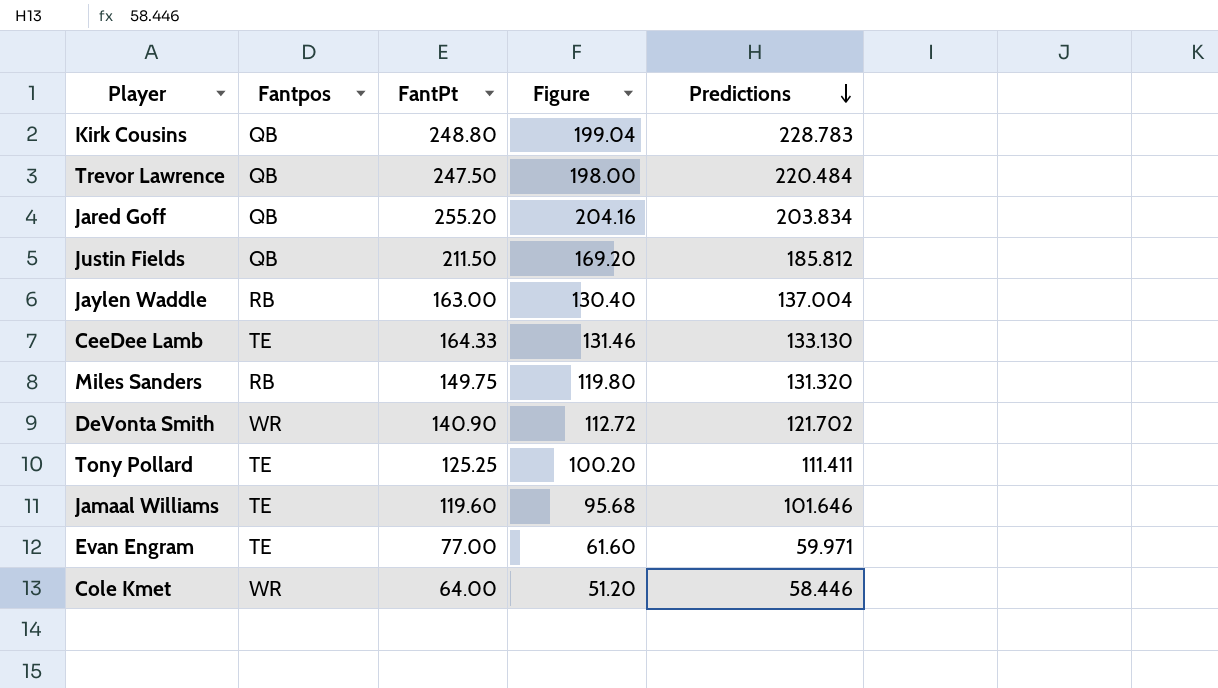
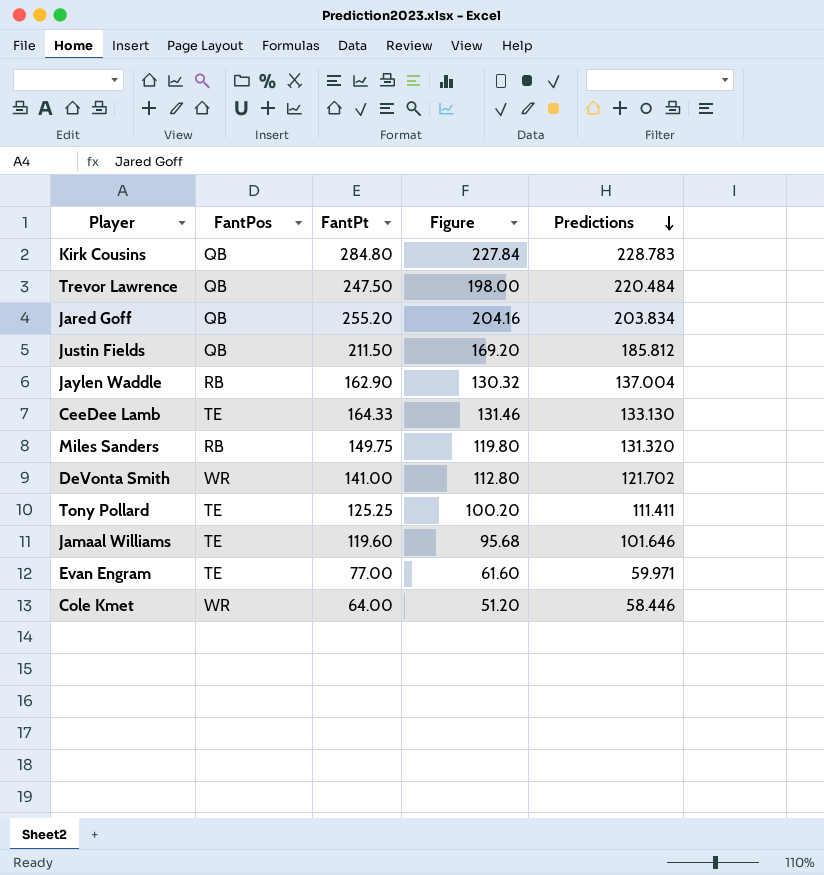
column name: Fantpos -> FantPos
Kirk Cousins | FantPt: 248.80 -> 284.80
Kirk Cousins | Figure: 199.04 -> 227.84
Jaylen Waddle | FantPt: 163.00 -> 162.90
Jaylen Waddle | Figure: 130.40 -> 130.32
DeVonta Smith | FantPt: 140.90 -> 141.00
DeVonta Smith | Figure: 112.72 -> 112.80

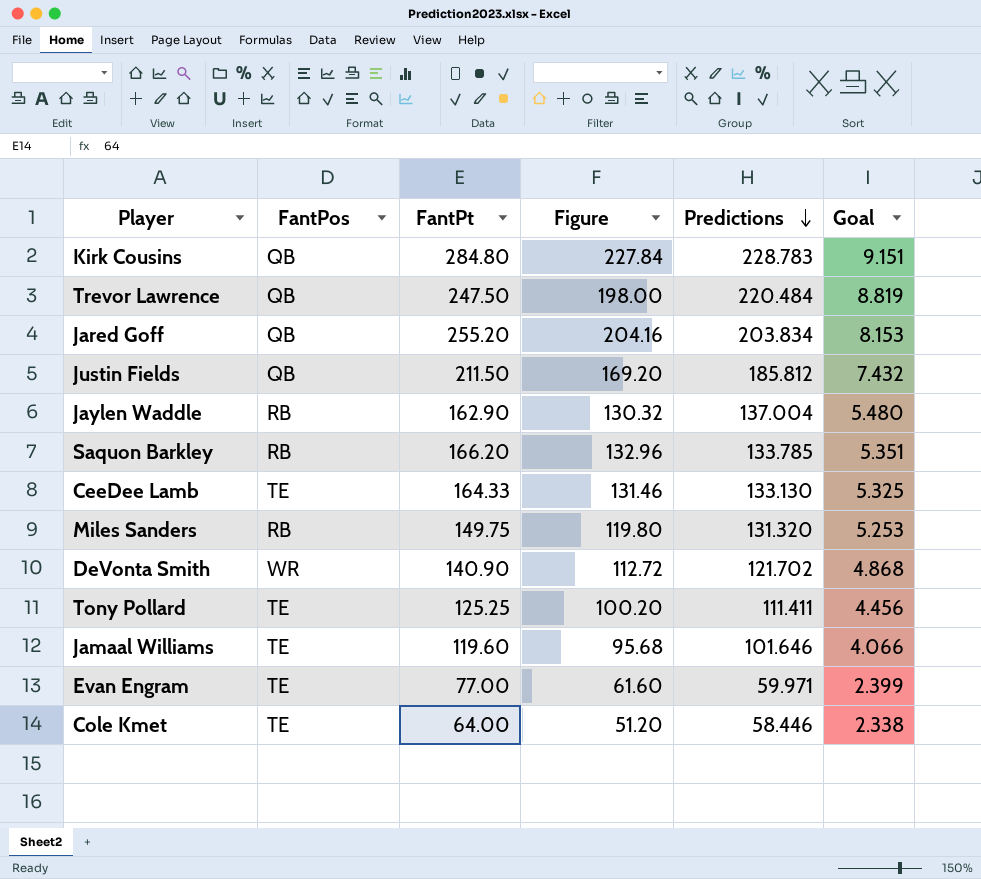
column Goal | formula: none -> [Predictions] * 0.04
row Saquon Barkley: none -> RB | 166.20 | 132.96 | 133.785 | 5.351
DeVonta Smith | FantPt: 141.00 -> 140.90
DeVonta Smith | Figure: 112.80 -> 112.72
Cole Kmet | FantPos: WR -> TE

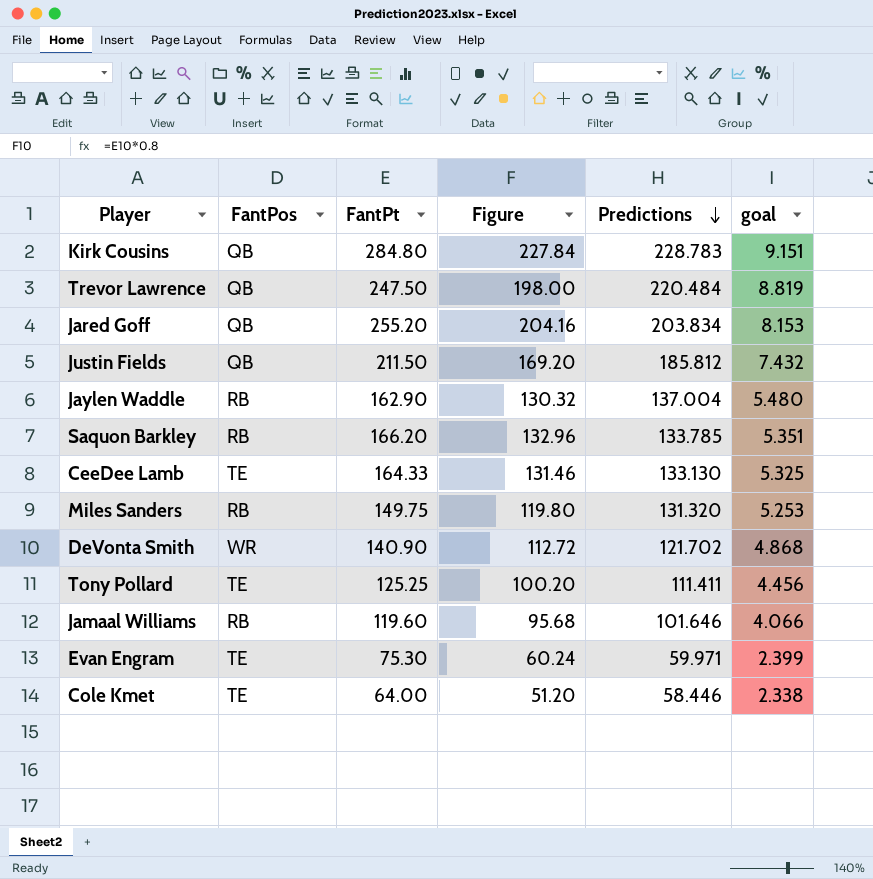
column name: Goal -> goal
Jamaal Williams | FantPos: TE -> RB
Evan Engram | FantPt: 77.00 -> 75.30
Evan Engram | Figure: 61.60 -> 60.24

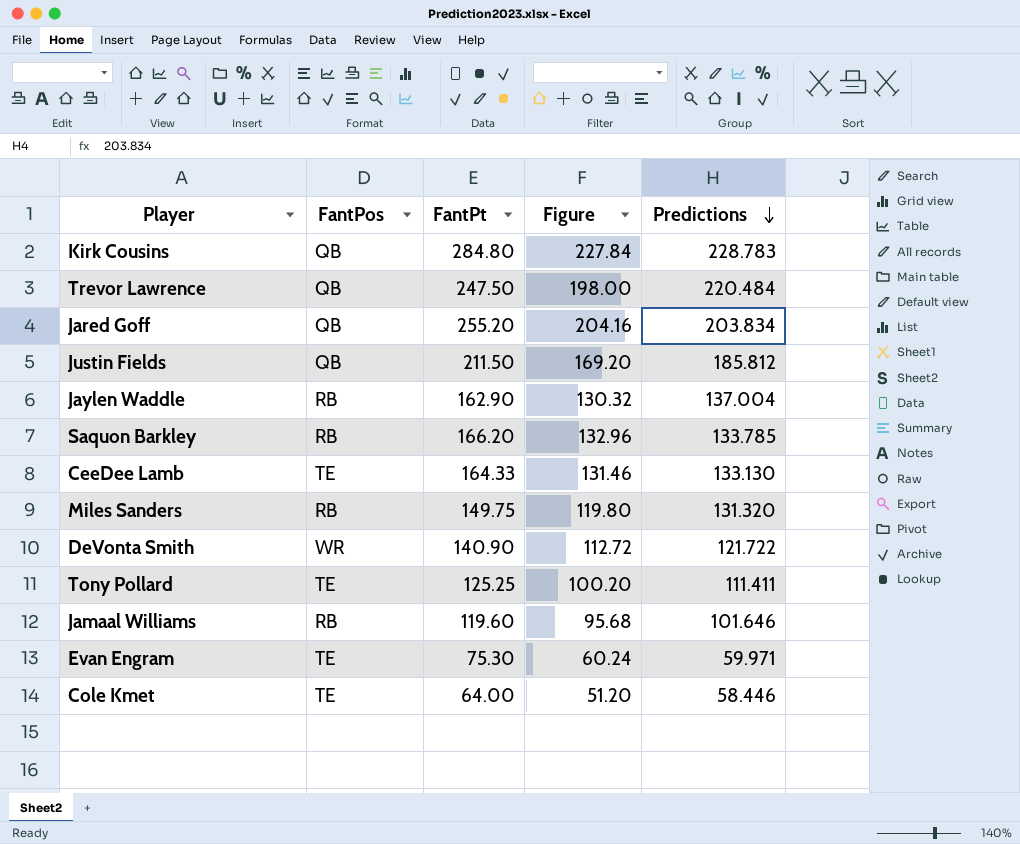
column goal | formula: [Predictions] * 0.04 -> none
DeVonta Smith | Predictions: 121.702 -> 121.722

